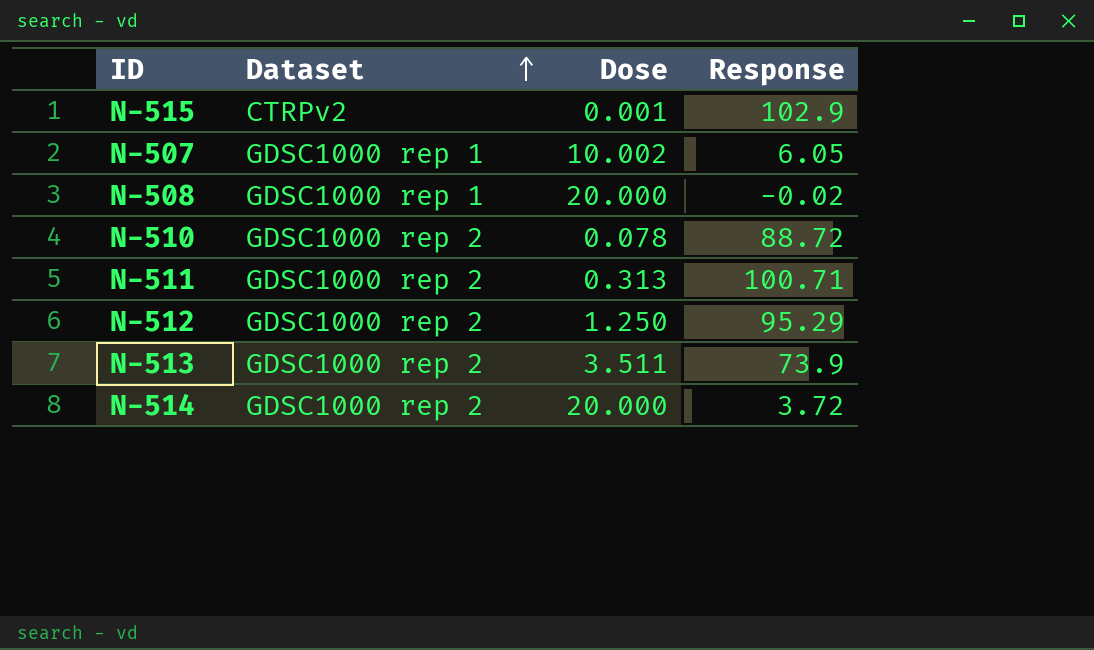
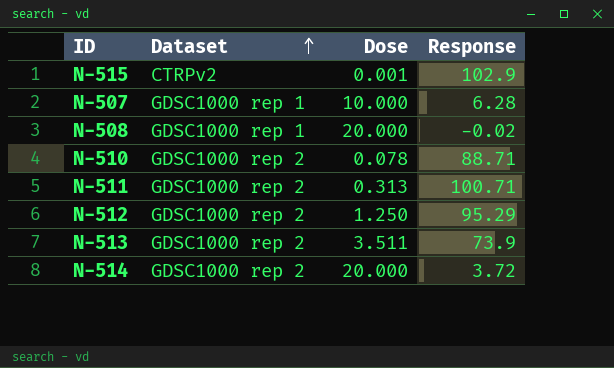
N-507 | Dose: 10.002 -> 10.000
N-507 | Response: 6.05 -> 6.28
N-510 | Response: 88.72 -> 88.71

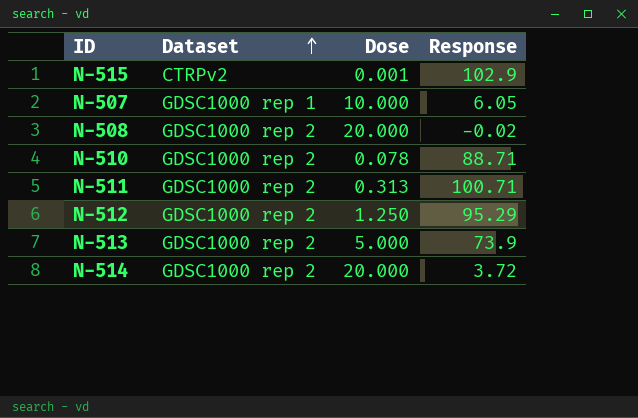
N-507 | Response: 6.28 -> 6.05
N-508 | Dataset: GDSC1000 rep 1 -> GDSC1000 rep 2
N-513 | Dose: 3.511 -> 5.000

